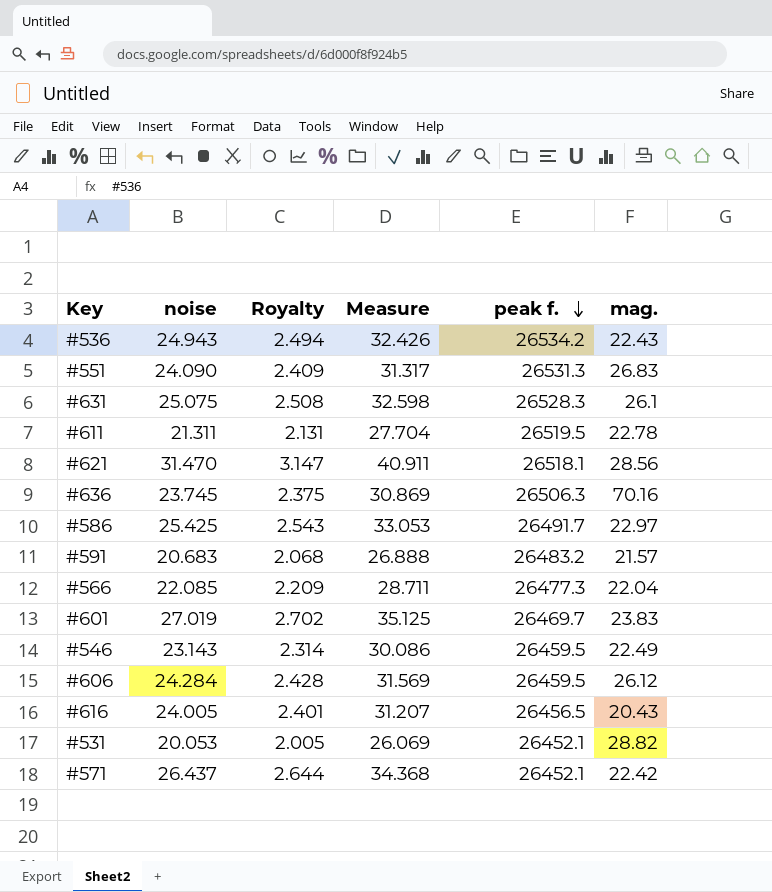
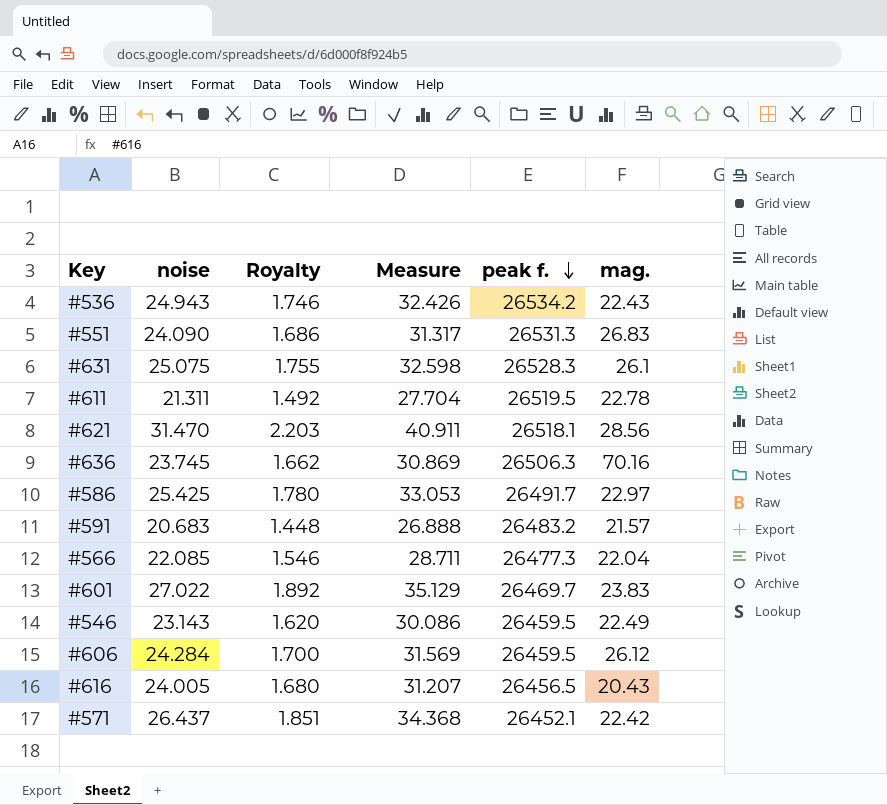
column Royalty | formula: [noise] * 0.1 -> [noise] * 0.07
row #531: 20.053 | 2.005 | 26.069 | 26452.1 | 28.82 -> none
#601 | noise: 27.019 -> 27.022
#601 | Measure: 35.125 -> 35.129

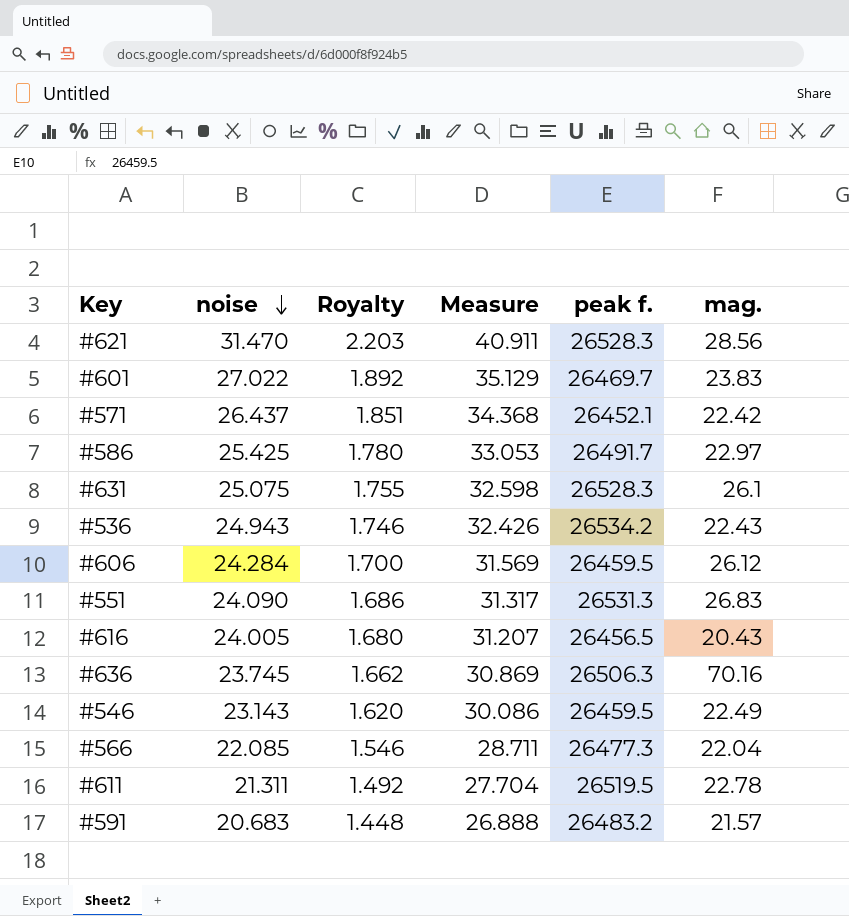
row order: peak f. descending -> noise descending
#621 | peak f.: 26518.1 -> 26528.3

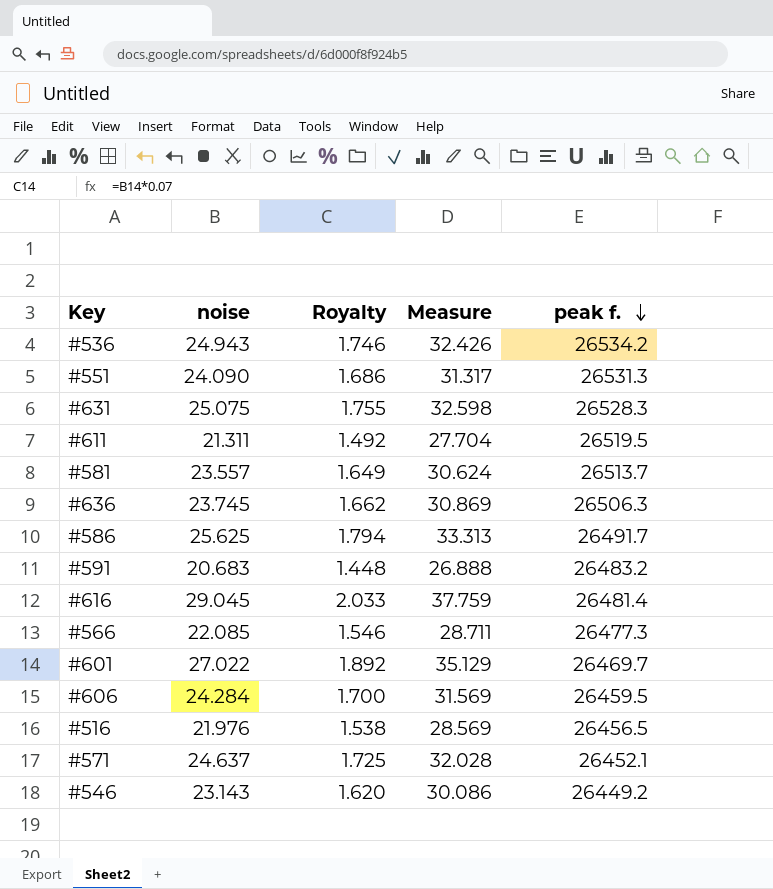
row order: noise descending -> peak f. descending
column mag. | position: 6 -> none
row #621: 31.470 | 2.203 | 40.911 | 26528.3 | 28.56 -> none
row #581: none -> 23.557 | 1.649 | 30.624 | 26513.7
#586 | noise: 25.425 -> 25.625
#586 | Royalty: 1.780 -> 1.794
#586 | Measure: 33.053 -> 33.313
#616 | noise: 24.005 -> 29.045
#616 | Royalty: 1.680 -> 2.033
#616 | Measure: 31.207 -> 37.759
#616 | peak f.: 26456.5 -> 26481.4
row #516: none -> 21.976 | 1.538 | 28.569 | 26456.5
#571 | noise: 26.437 -> 24.637
#571 | Royalty: 1.851 -> 1.725
#571 | Measure: 34.368 -> 32.028
#546 | peak f.: 26459.5 -> 26449.2

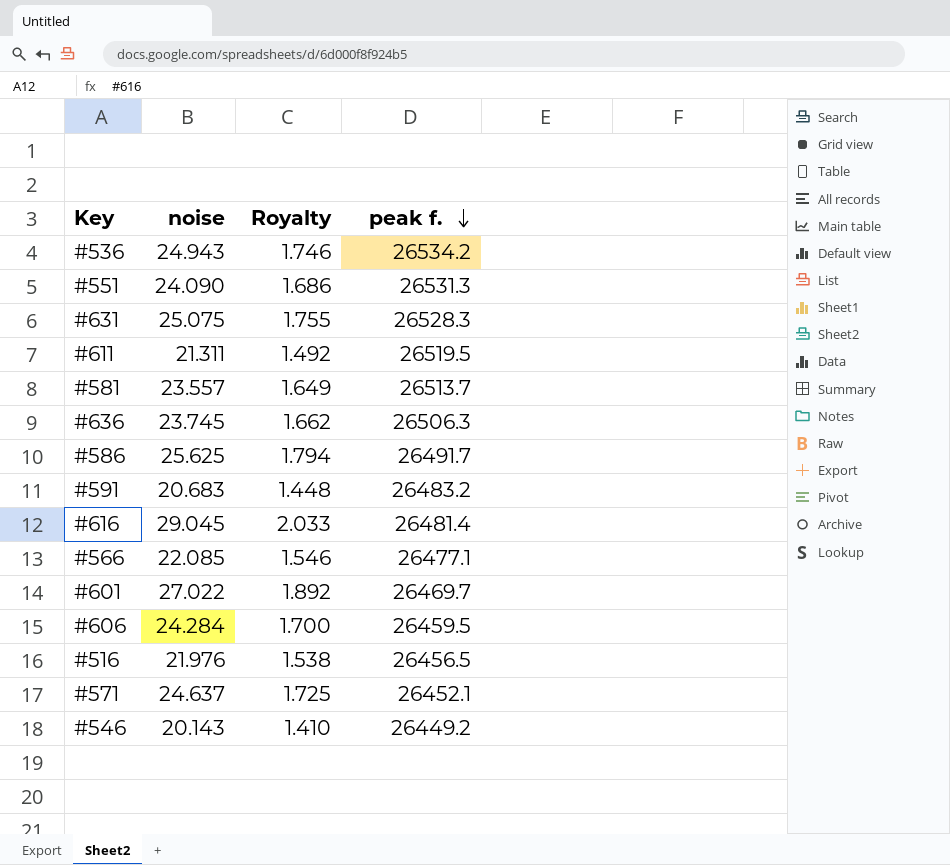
column Measure | formula: [noise] * 1.3 -> none
#566 | peak f.: 26477.3 -> 26477.1
#546 | noise: 23.143 -> 20.143
#546 | Royalty: 1.620 -> 1.410

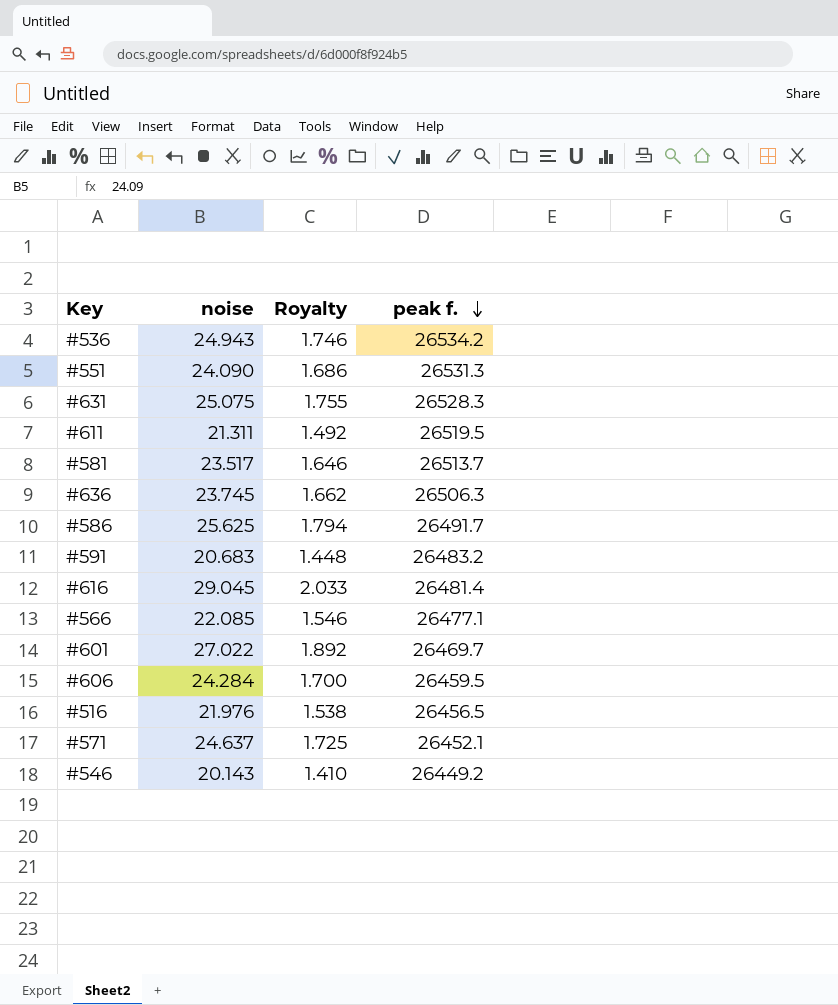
#581 | noise: 23.557 -> 23.517
#581 | Royalty: 1.649 -> 1.646

